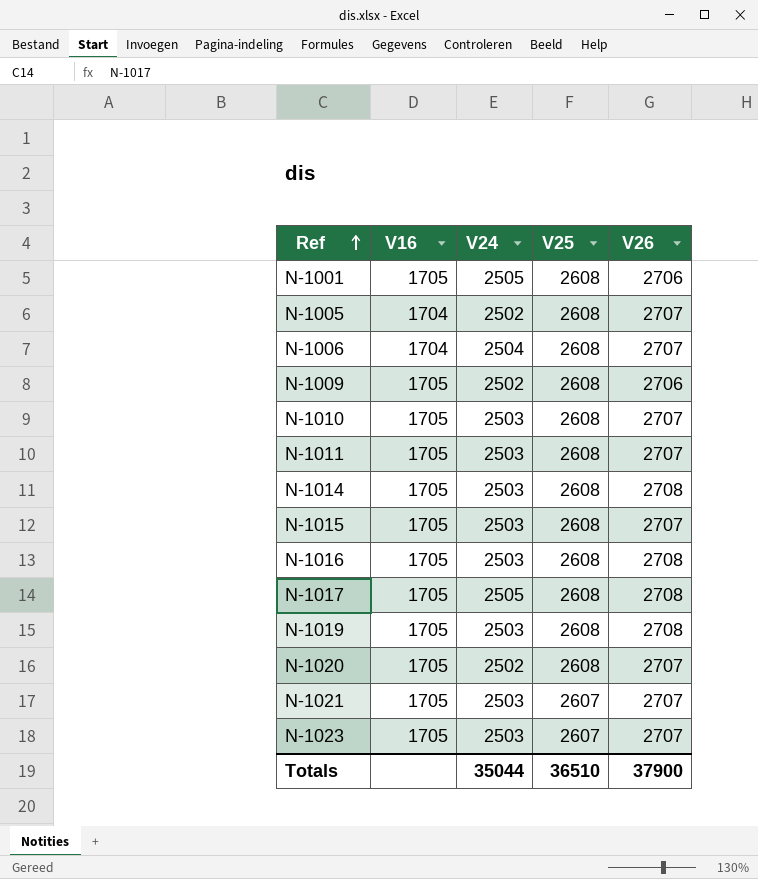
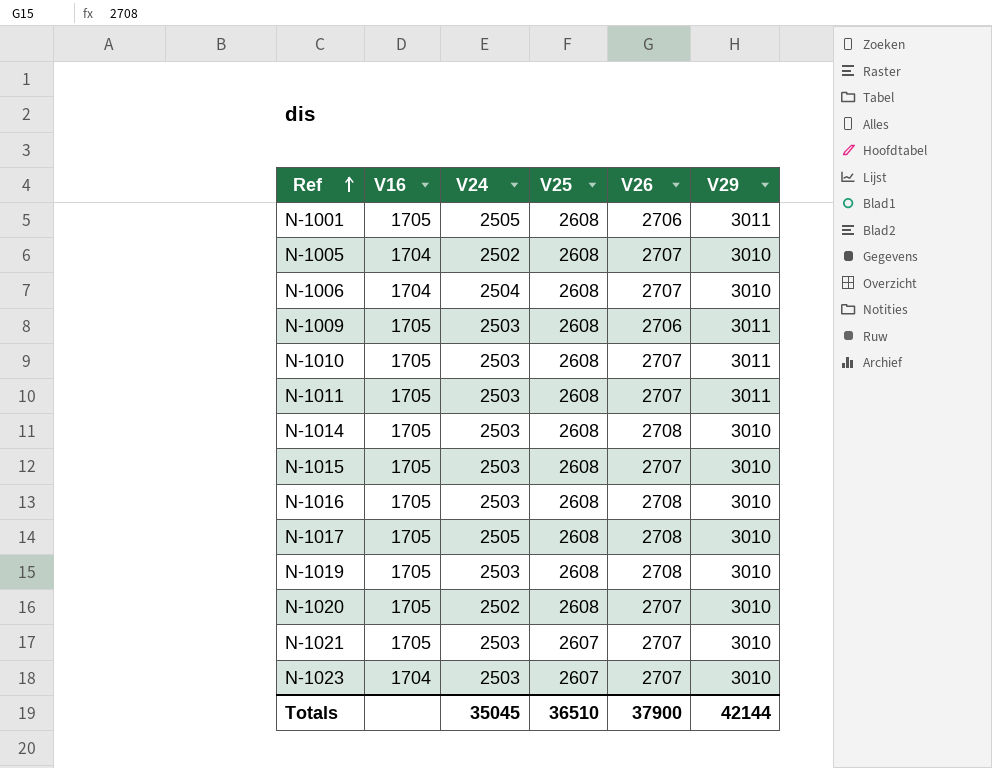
column V29 | position: none -> 6
N-1009 | V24: 2502 -> 2503
N-1023 | V16: 1705 -> 1704
Totals | V24: 35044 -> 35045

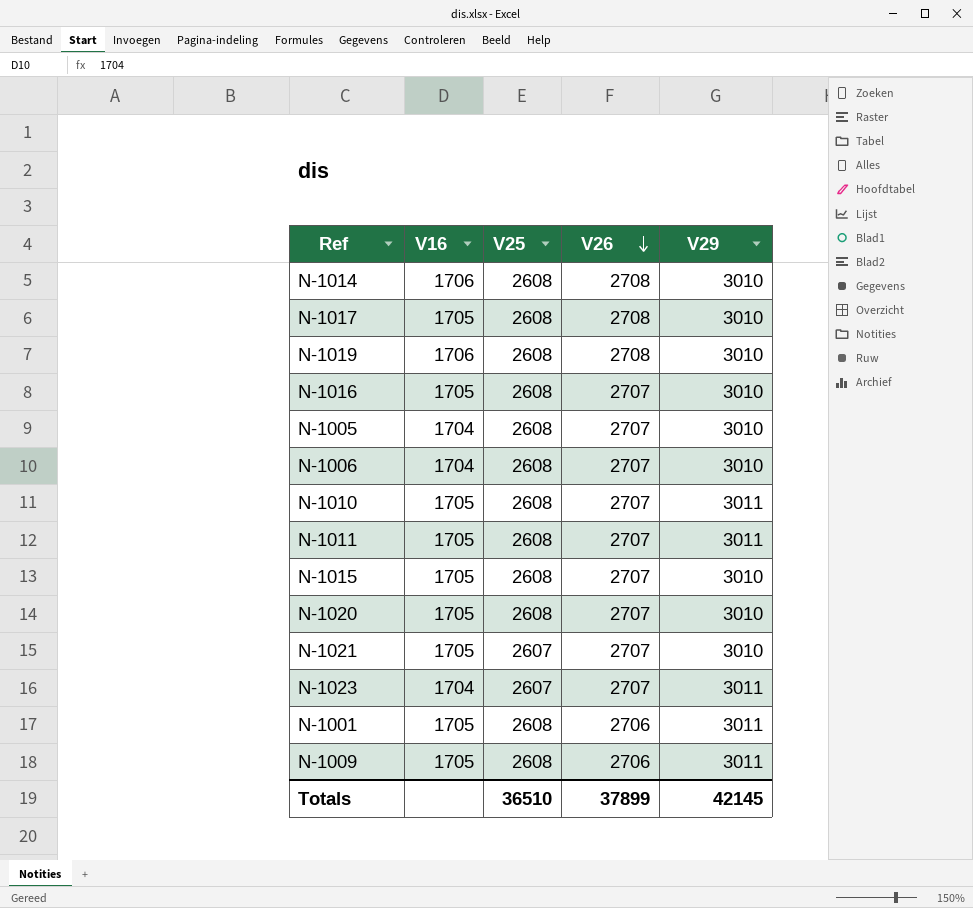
row order: Ref ascending -> V26 descending
column V24 | position: 3 -> none
N-1014 | V16: 1705 -> 1706
N-1019 | V16: 1705 -> 1706
N-1016 | V26: 2708 -> 2707
N-1023 | V29: 3010 -> 3011
Totals | V26: 37900 -> 37899
Totals | V29: 42144 -> 42145

